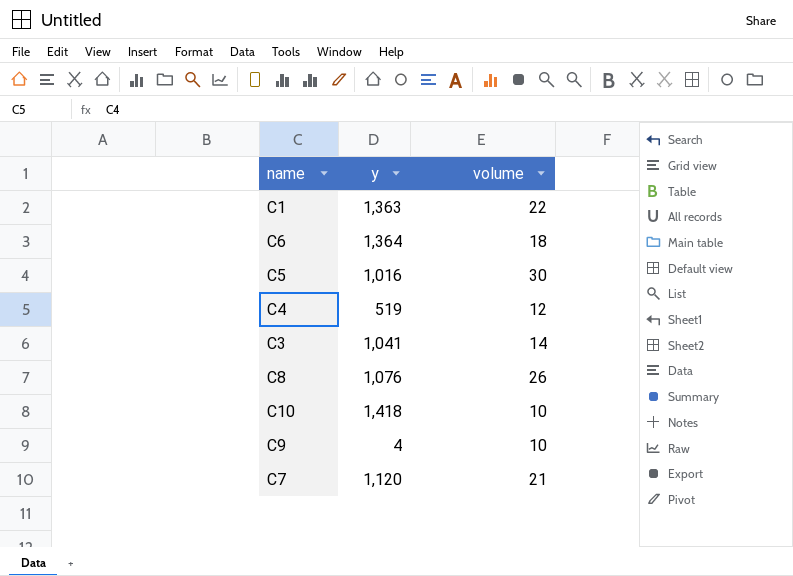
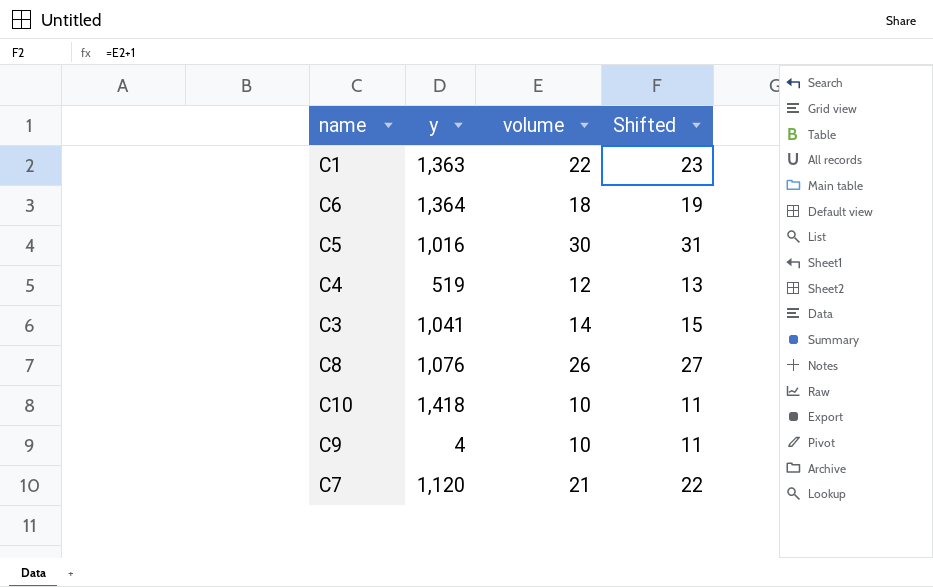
column Shifted | formula: none -> [volume] + 1

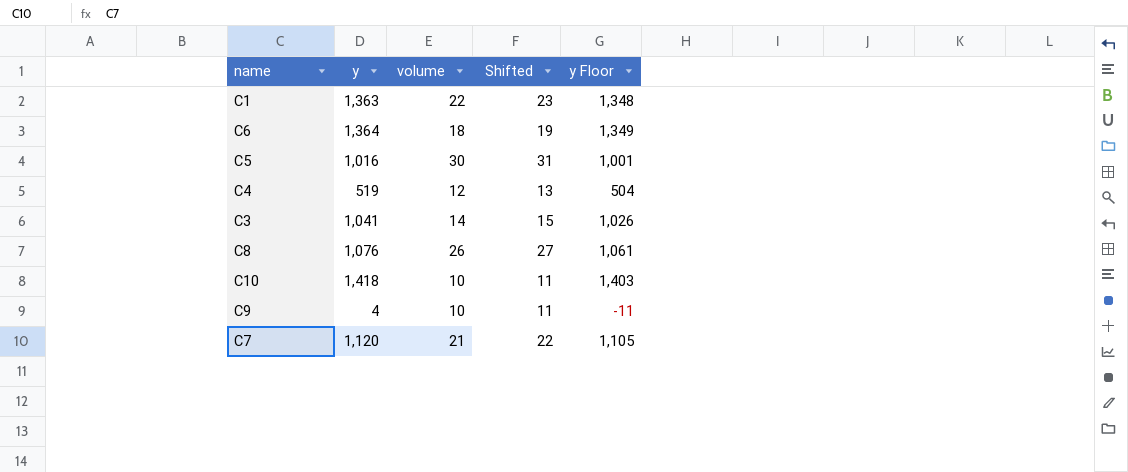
column y Floor | formula: none -> [y] - 15

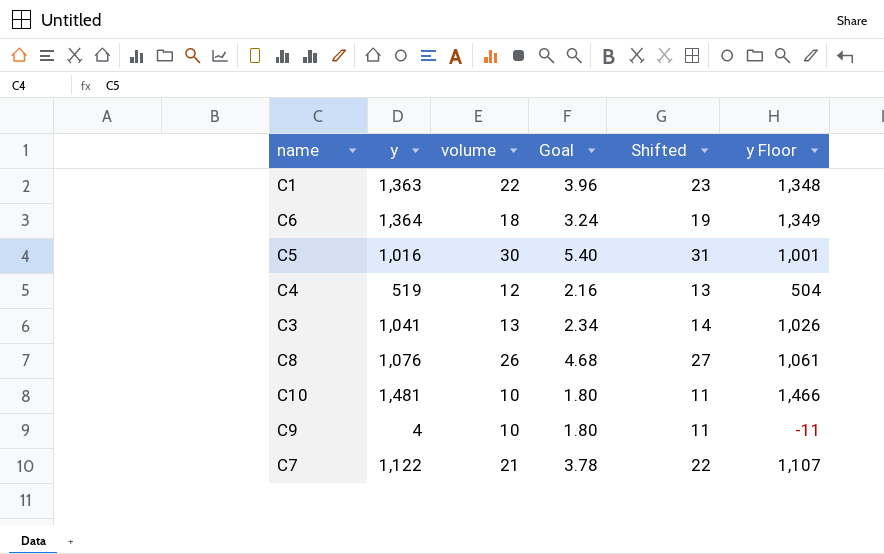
column Goal | formula: none -> [volume] * 0.18
C3 | volume: 14 -> 13
C3 | Shifted: 15 -> 14
C10 | y: 1,418 -> 1,481
C10 | y Floor: 1,403 -> 1,466
C7 | y: 1,120 -> 1,122
C7 | y Floor: 1,105 -> 1,107

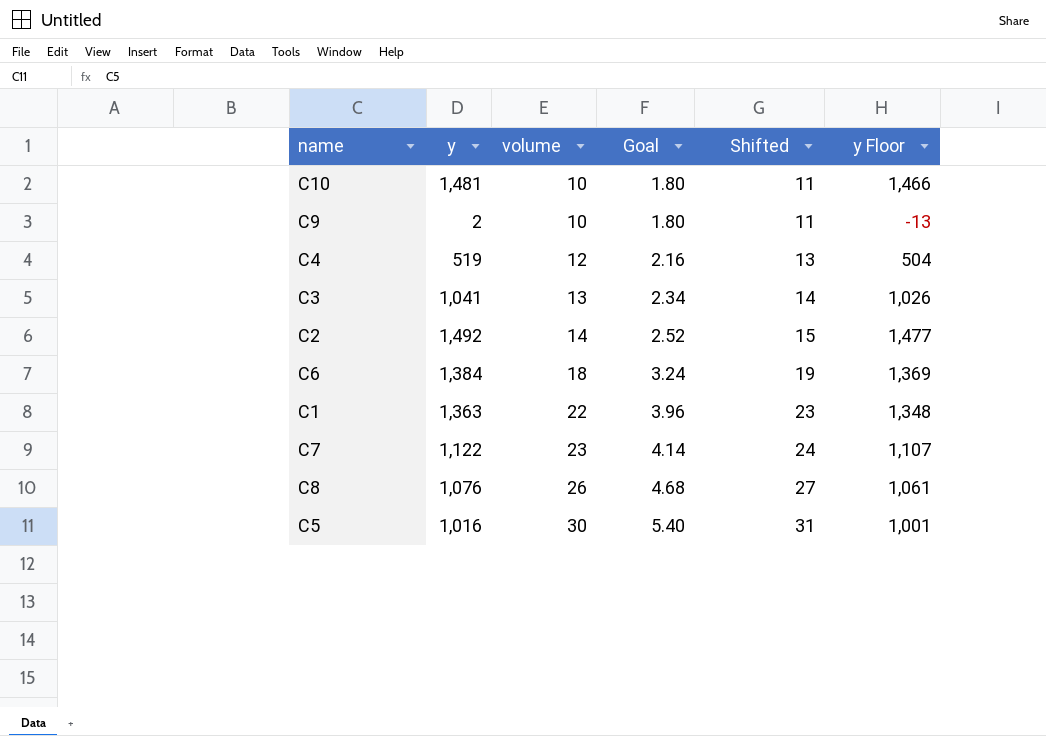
row order: none -> volume ascending
C9 | y: 4 -> 2
C9 | y Floor: -11 -> -13
row C2: none -> 1,492 | 14 | 2.52 | 15 | 1,477
C6 | y: 1,364 -> 1,384
C6 | y Floor: 1,349 -> 1,369
C7 | volume: 21 -> 23
C7 | Goal: 3.78 -> 4.14
C7 | Shifted: 22 -> 24

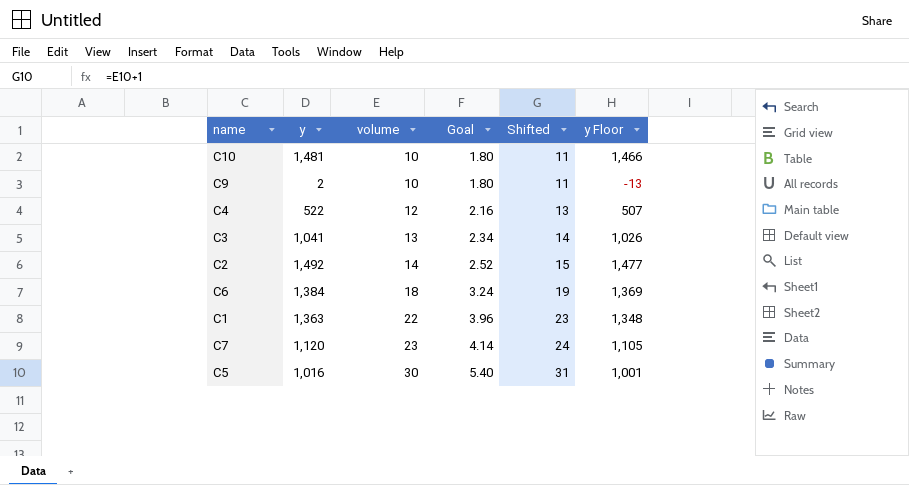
row C8: 1,076 | 26 | 4.68 | 27 | 1,061 -> none
C4 | y: 519 -> 522
C4 | y Floor: 504 -> 507
C7 | y: 1,122 -> 1,120
C7 | y Floor: 1,107 -> 1,105

